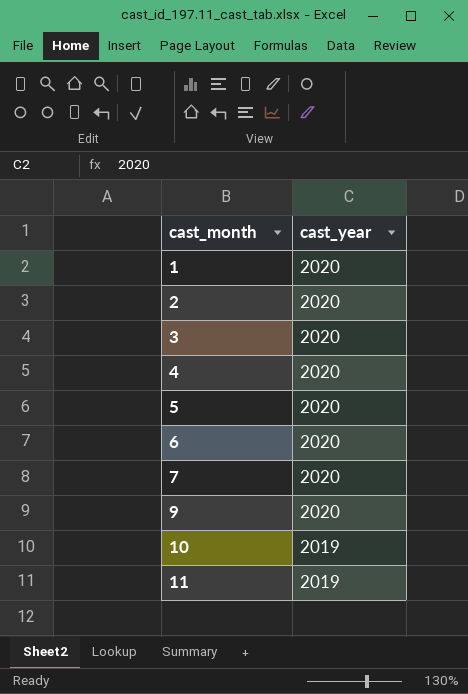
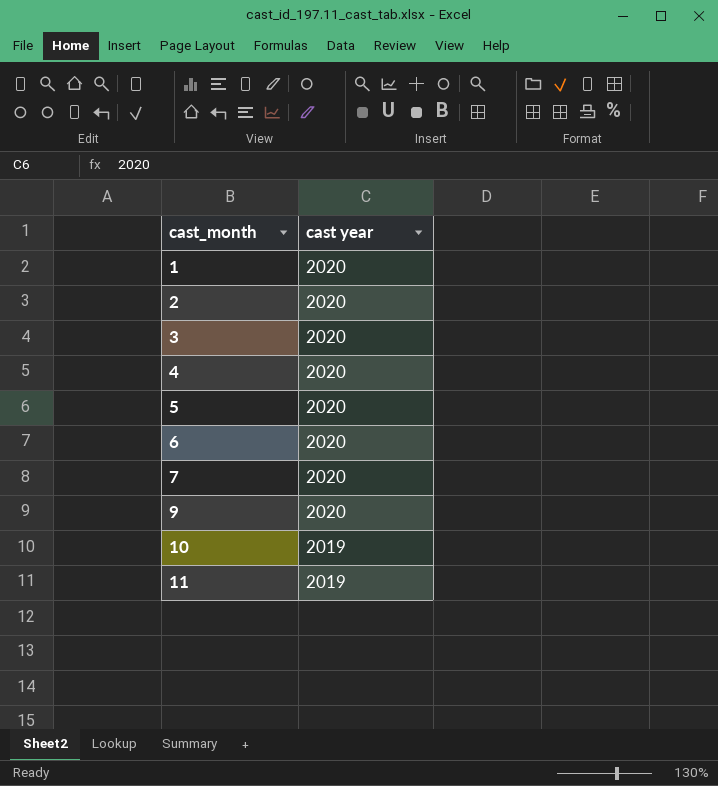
column name: cast_year -> cast year

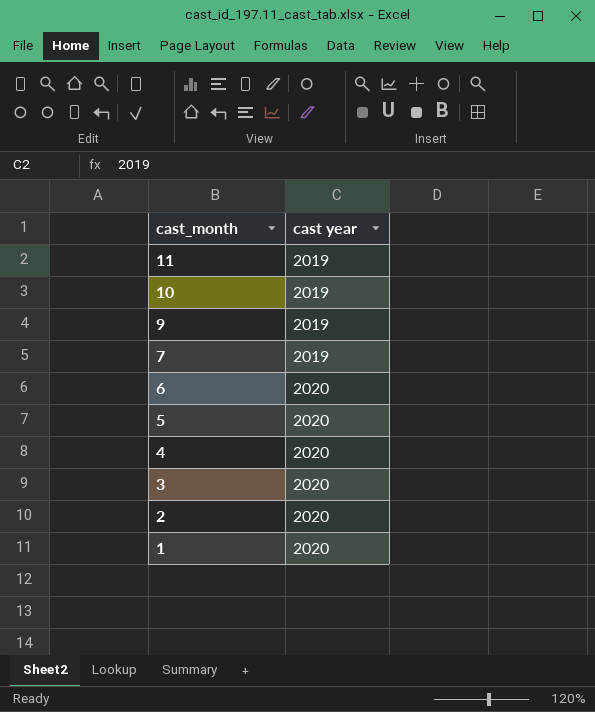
row order: cast_month ascending -> cast_month descending
9 | cast year: 2020 -> 2019
7 | cast year: 2020 -> 2019

